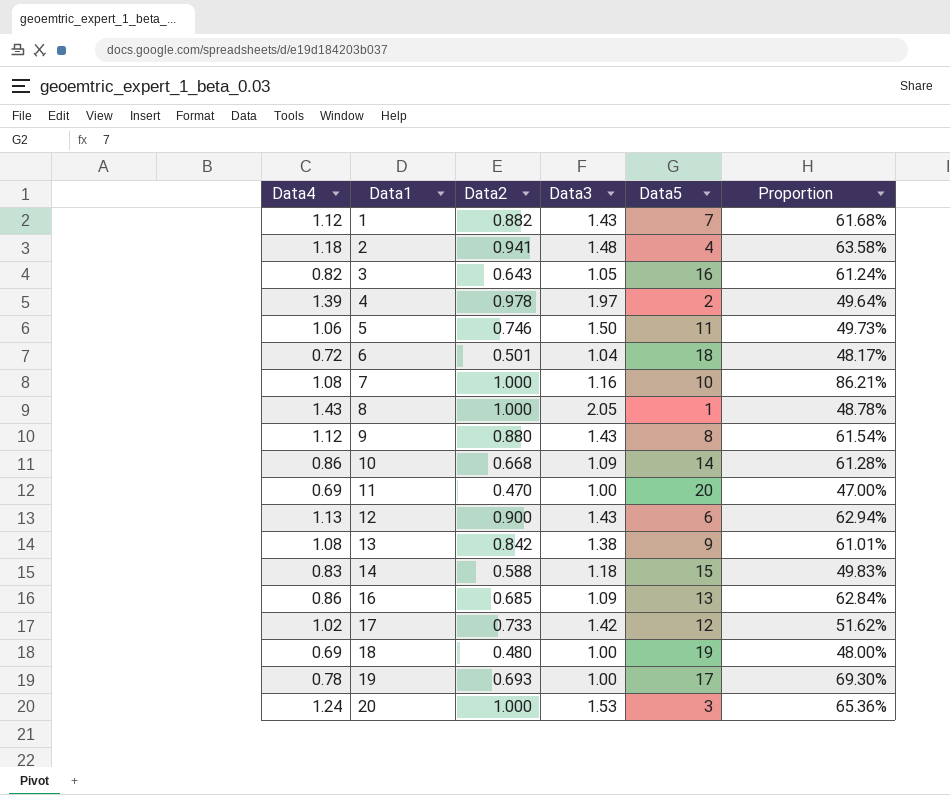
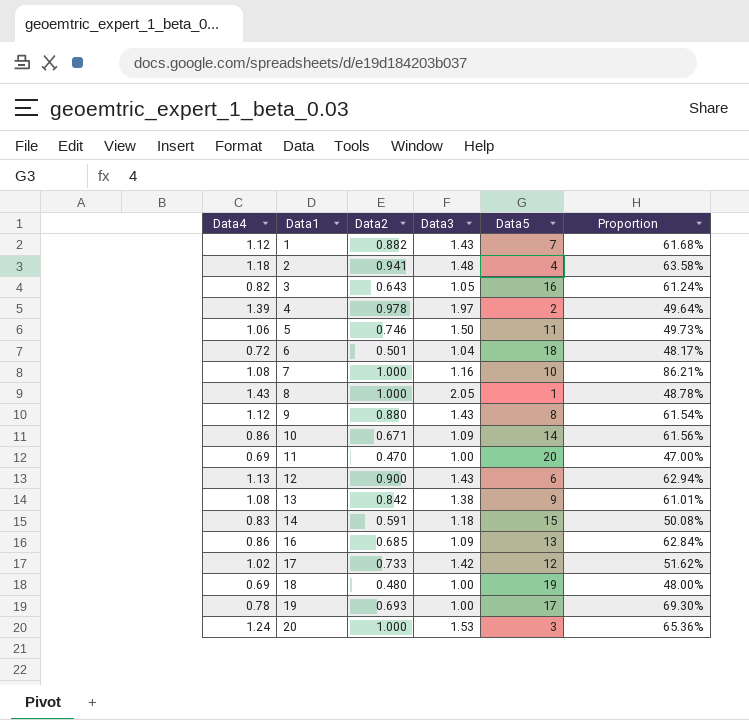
10 | Data2: 0.668 -> 0.671
10 | Proportion: 61.28% -> 61.56%
14 | Data2: 0.588 -> 0.591
14 | Proportion: 49.83% -> 50.08%

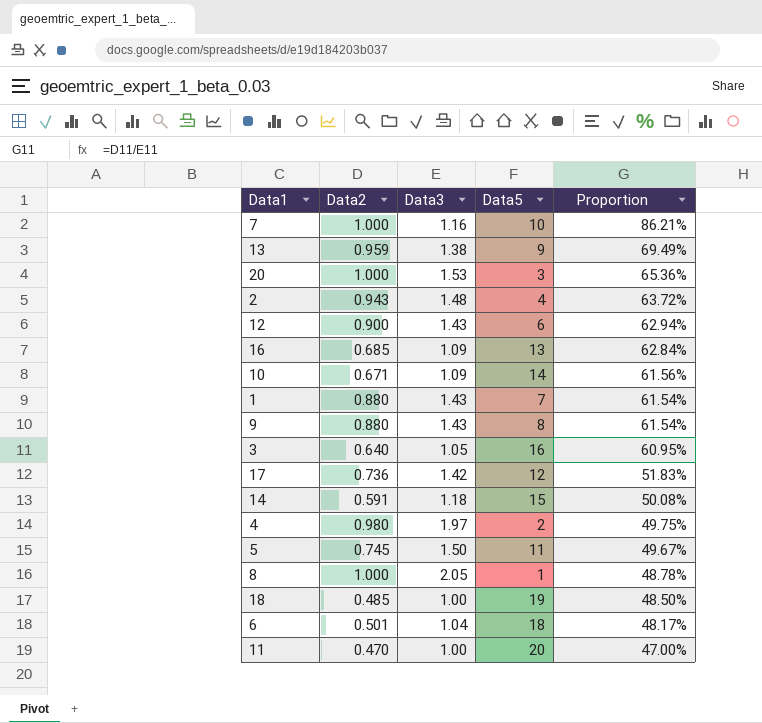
row order: Data1 ascending -> Proportion descending
column Data4 | position: 1 -> none
row 19: 0.78 | 0.693 | 1.00 | 17 | 69.30% -> none
13 | Data2: 0.842 -> 0.959
13 | Proportion: 61.01% -> 69.49%
2 | Data2: 0.941 -> 0.943
2 | Proportion: 63.58% -> 63.72%
1 | Data2: 0.882 -> 0.880
1 | Proportion: 61.68% -> 61.54%
3 | Data2: 0.643 -> 0.640
3 | Proportion: 61.24% -> 60.95%
17 | Data2: 0.733 -> 0.736
17 | Proportion: 51.62% -> 51.83%
4 | Data2: 0.978 -> 0.980
4 | Proportion: 49.64% -> 49.75%
5 | Data2: 0.746 -> 0.745
5 | Proportion: 49.73% -> 49.67%
18 | Data2: 0.480 -> 0.485
18 | Proportion: 48.00% -> 48.50%

